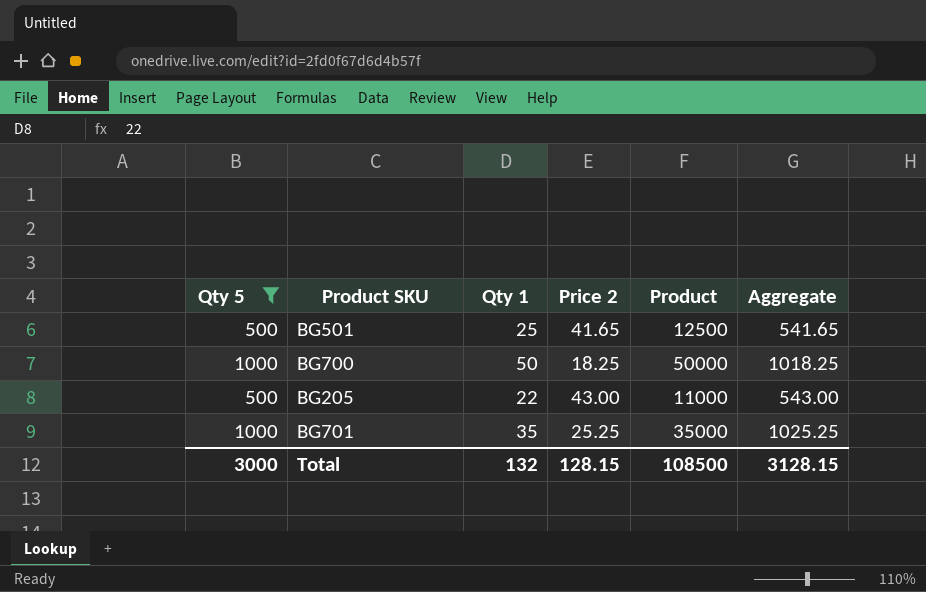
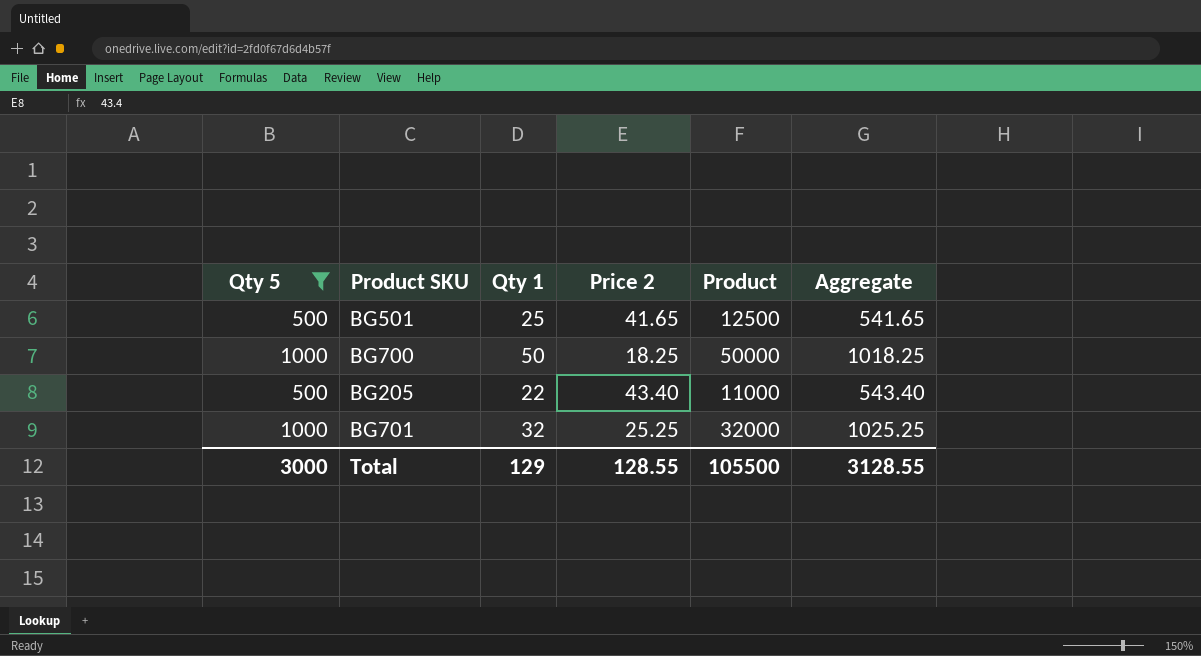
BG205 | Price 2: 43.00 -> 43.40
BG205 | Aggregate: 543.00 -> 543.40
BG701 | Qty 1: 35 -> 32
BG701 | Product: 35000 -> 32000
Total | Qty 1: 132 -> 129
Total | Price 2: 128.15 -> 128.55
Total | Product: 108500 -> 105500
Total | Aggregate: 3128.15 -> 3128.55

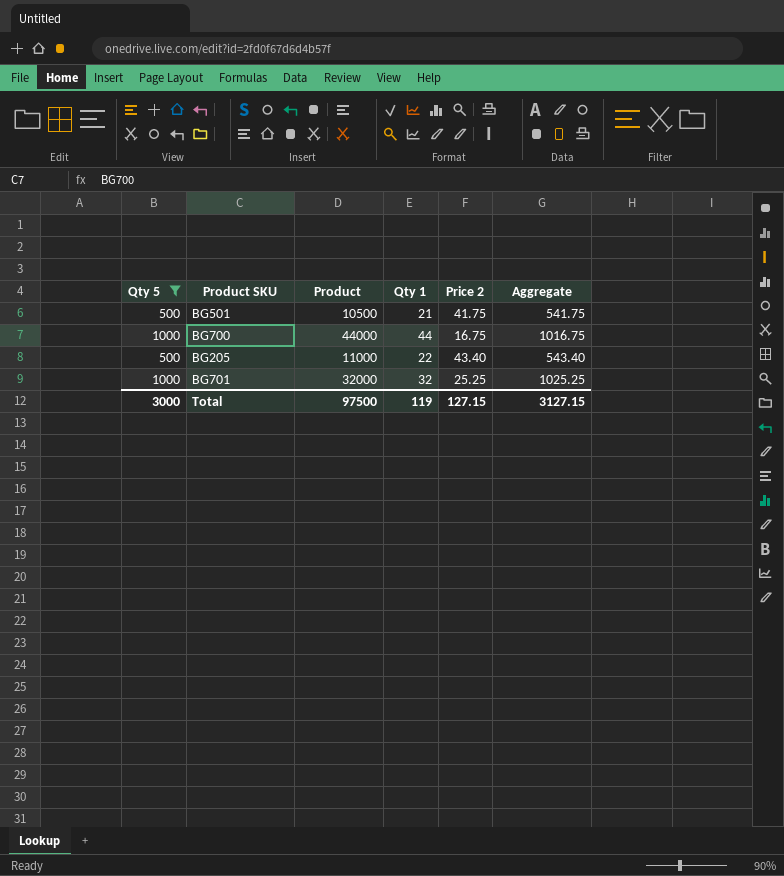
column Product | position: 5 -> 3
BG501 | Product: 12500 -> 10500
BG501 | Qty 1: 25 -> 21
BG501 | Price 2: 41.65 -> 41.75
BG501 | Aggregate: 541.65 -> 541.75
BG700 | Product: 50000 -> 44000
BG700 | Qty 1: 50 -> 44
BG700 | Price 2: 18.25 -> 16.75
BG700 | Aggregate: 1018.25 -> 1016.75
Total | Product: 105500 -> 97500
Total | Qty 1: 129 -> 119
Total | Price 2: 128.55 -> 127.15
Total | Aggregate: 3128.55 -> 3127.15

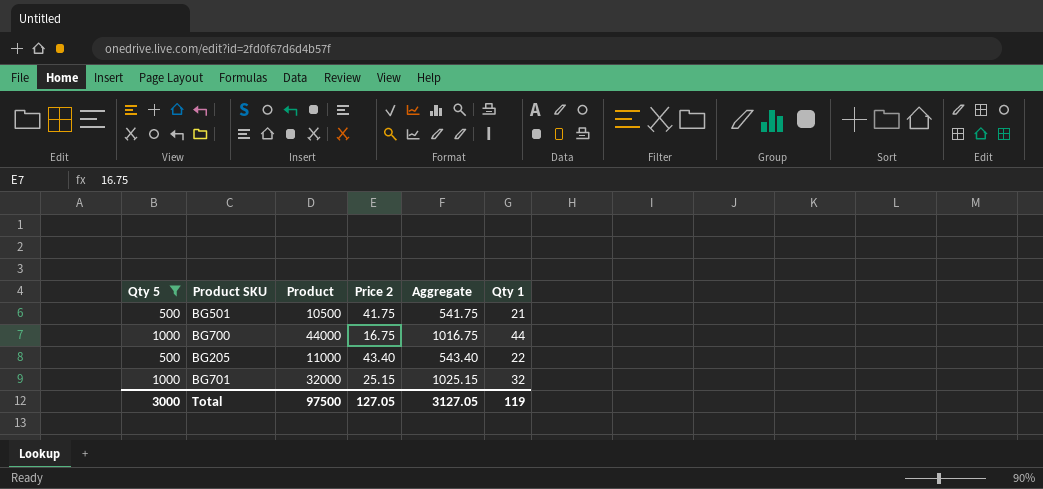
column Qty 1 | position: 4 -> 6
BG701 | Price 2: 25.25 -> 25.15
BG701 | Aggregate: 1025.25 -> 1025.15
Total | Price 2: 127.15 -> 127.05
Total | Aggregate: 3127.15 -> 3127.05

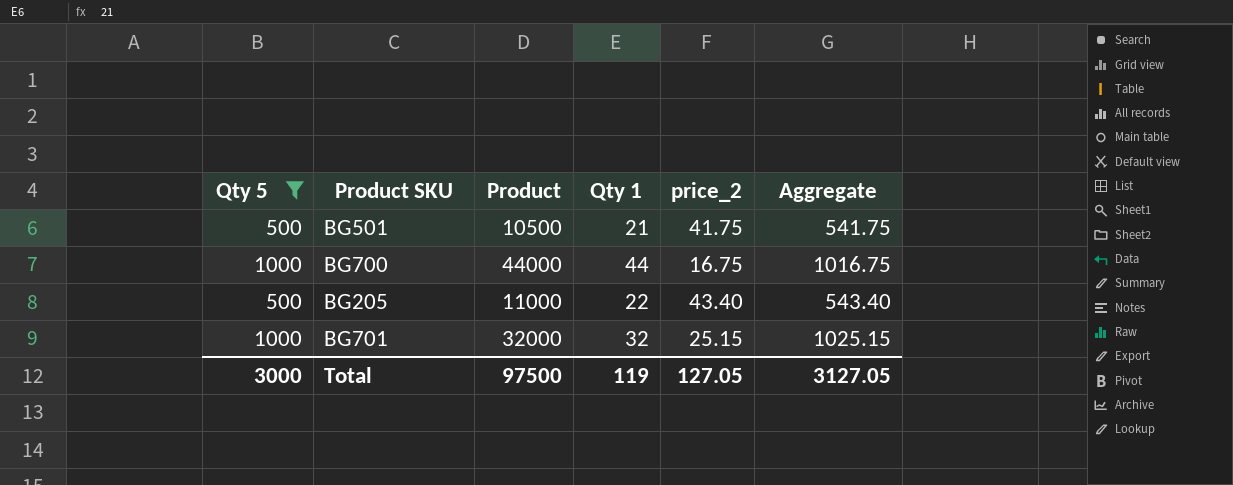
column Qty 1 | position: 6 -> 4
column name: Price 2 -> price_2

